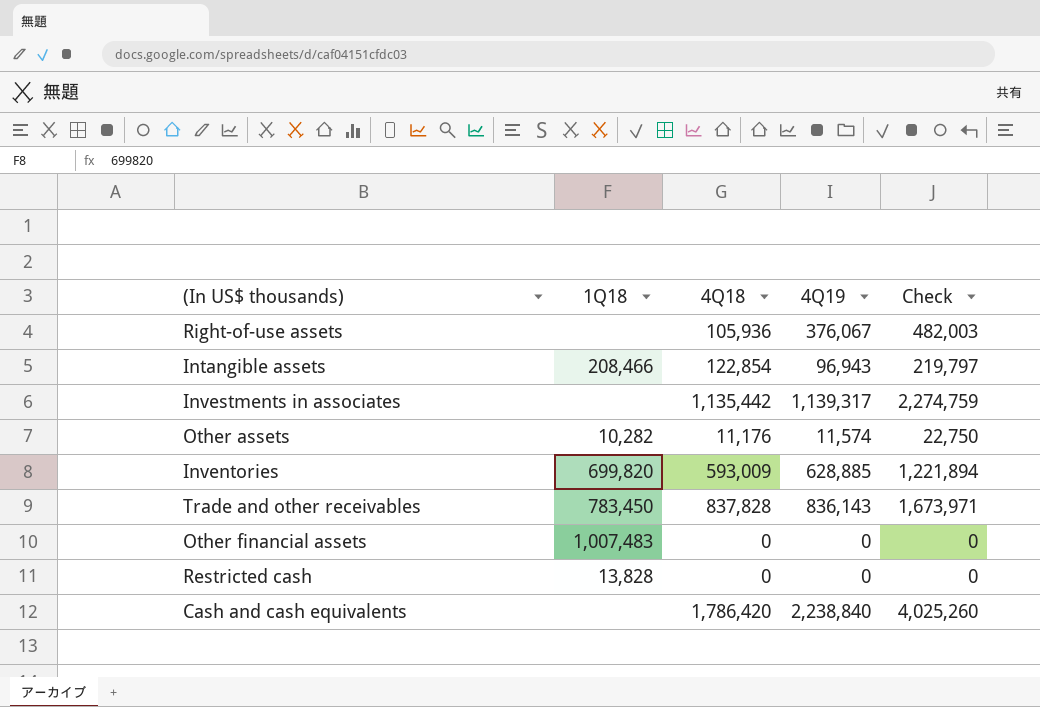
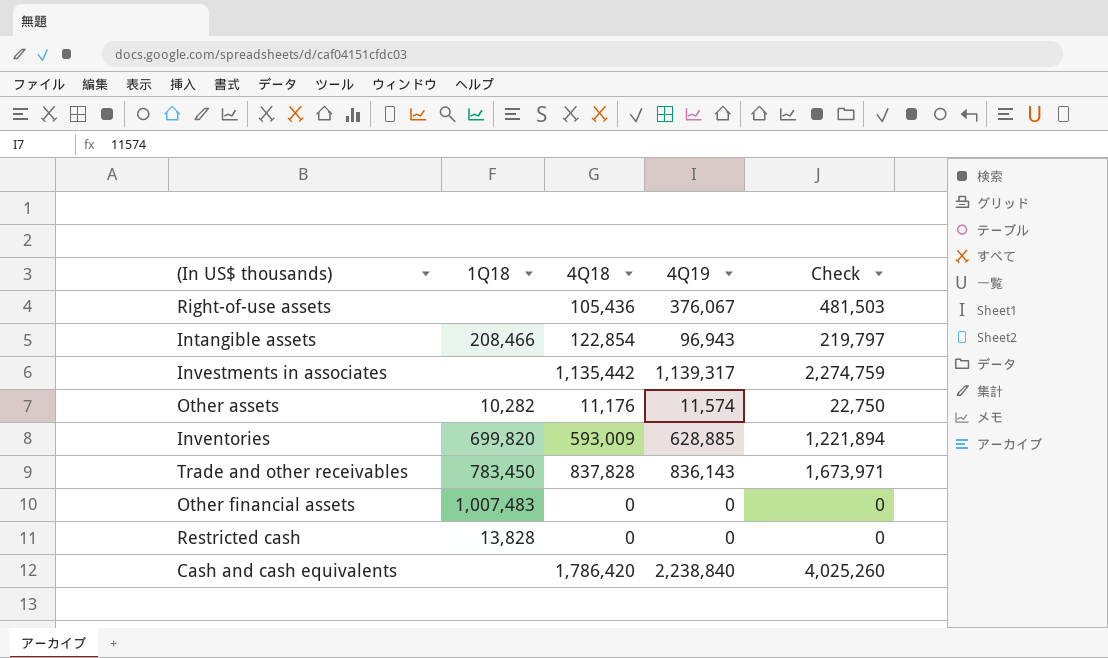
Right-of-use assets | 4Q18: 105,936 -> 105,436
Right-of-use assets | Check: 482,003 -> 481,503

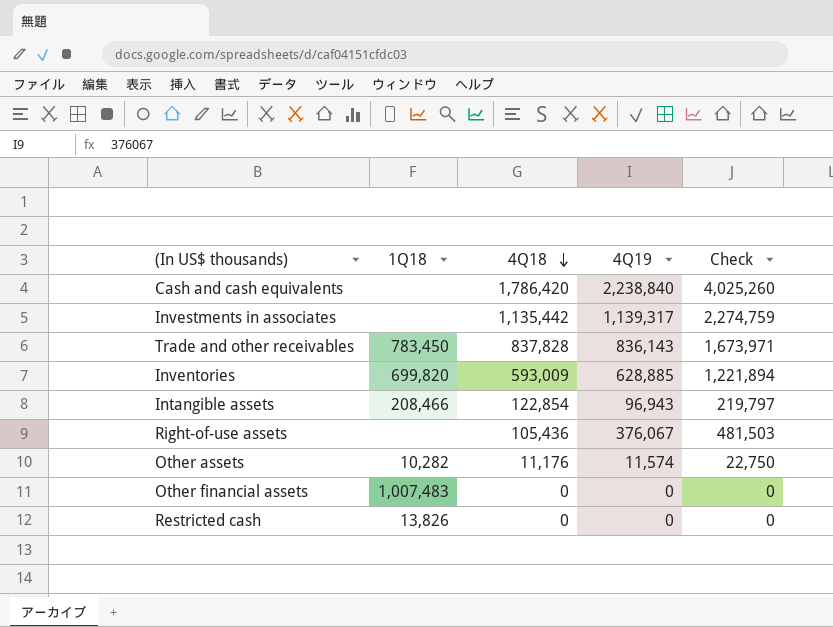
row order: none -> 4Q18 descending
Restricted cash | 1Q18: 13,828 -> 13,826

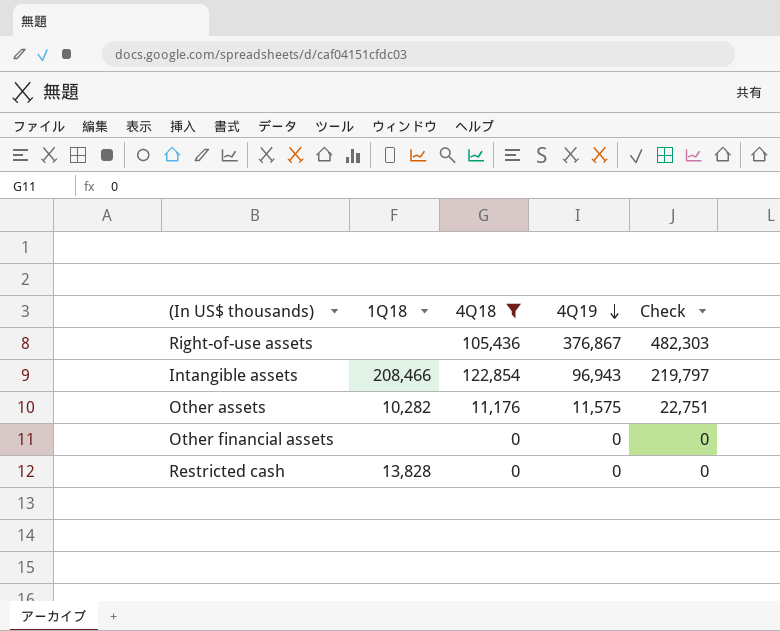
filter: none -> 4Q18 <= 122,854
row order: 4Q18 descending -> 4Q19 descending
Right-of-use assets | 4Q19: 376,067 -> 376,867
Right-of-use assets | Check: 481,503 -> 482,303
Other assets | 4Q19: 11,574 -> 11,575
Other assets | Check: 22,750 -> 22,751
Other financial assets | 1Q18: 1,007,483 -> none
Restricted cash | 1Q18: 13,826 -> 13,828

